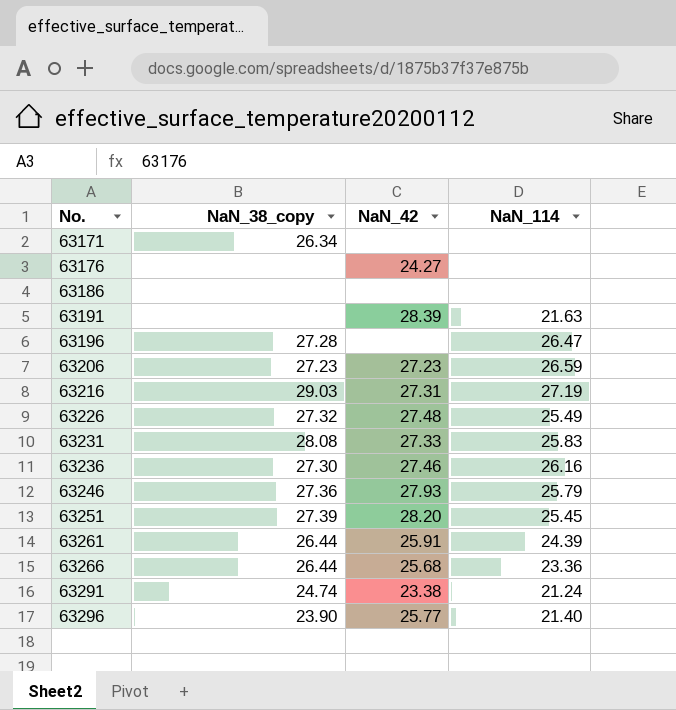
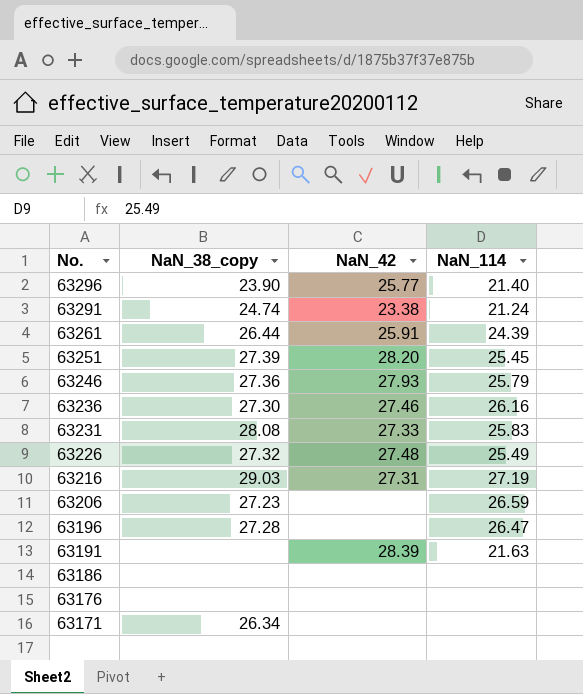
row order: No. ascending -> No. descending
row 63266: 26.44 | 25.68 | 23.36 -> none
63206 | NaN_42: 27.23 -> none
63176 | NaN_42: 24.27 -> none

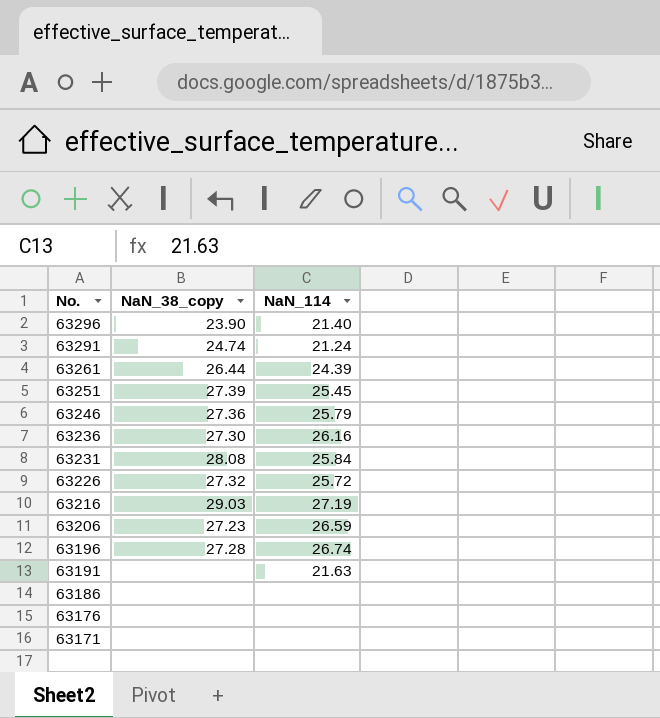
column NaN_42 | position: 3 -> none
63231 | NaN_114: 25.83 -> 25.84
63226 | NaN_114: 25.49 -> 25.72
63196 | NaN_114: 26.47 -> 26.74
63171 | NaN_38_copy: 26.34 -> none

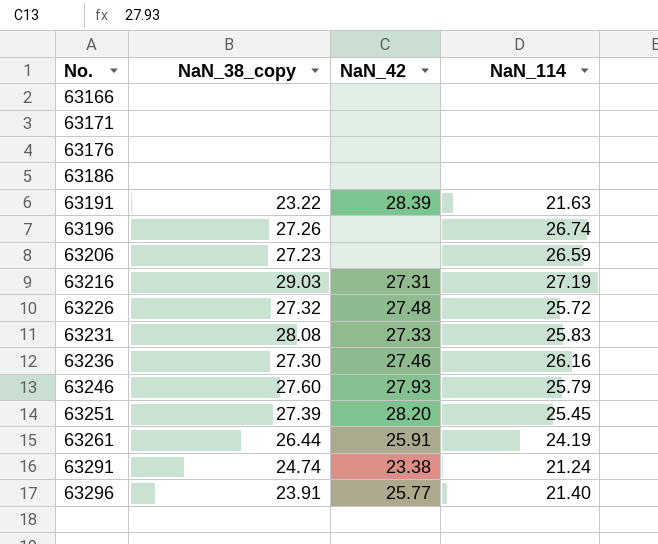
row order: No. descending -> No. ascending
column NaN_42 | position: none -> 3
row 63166: none -> none | none | none
63191 | NaN_38_copy: none -> 23.22
63196 | NaN_38_copy: 27.28 -> 27.26
63231 | NaN_114: 25.84 -> 25.83
63246 | NaN_38_copy: 27.36 -> 27.60
63261 | NaN_114: 24.39 -> 24.19
63296 | NaN_38_copy: 23.90 -> 23.91

